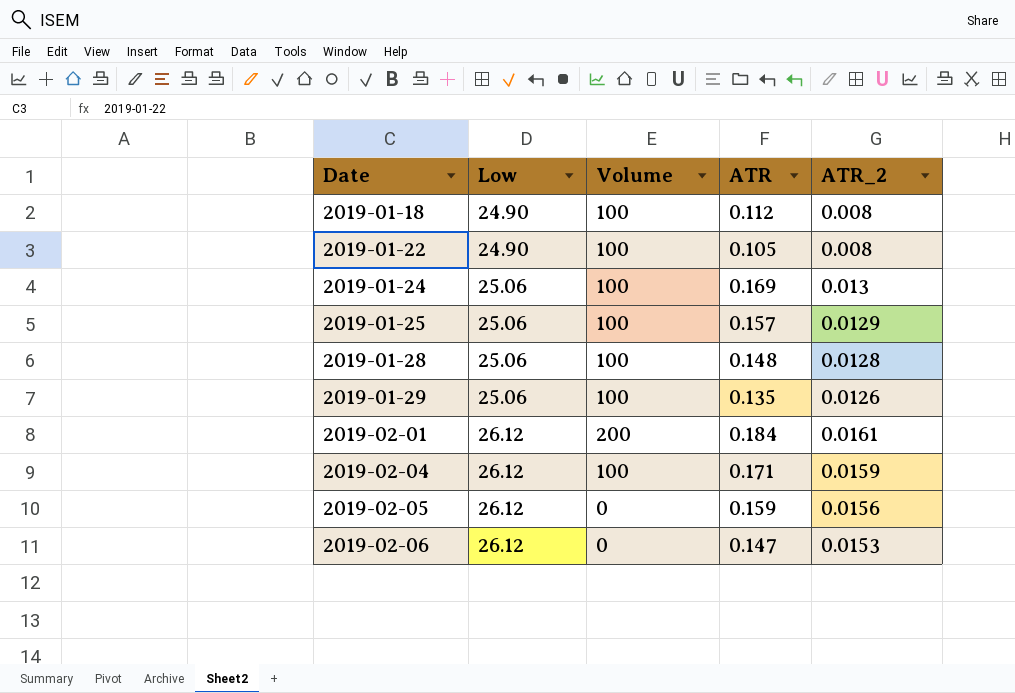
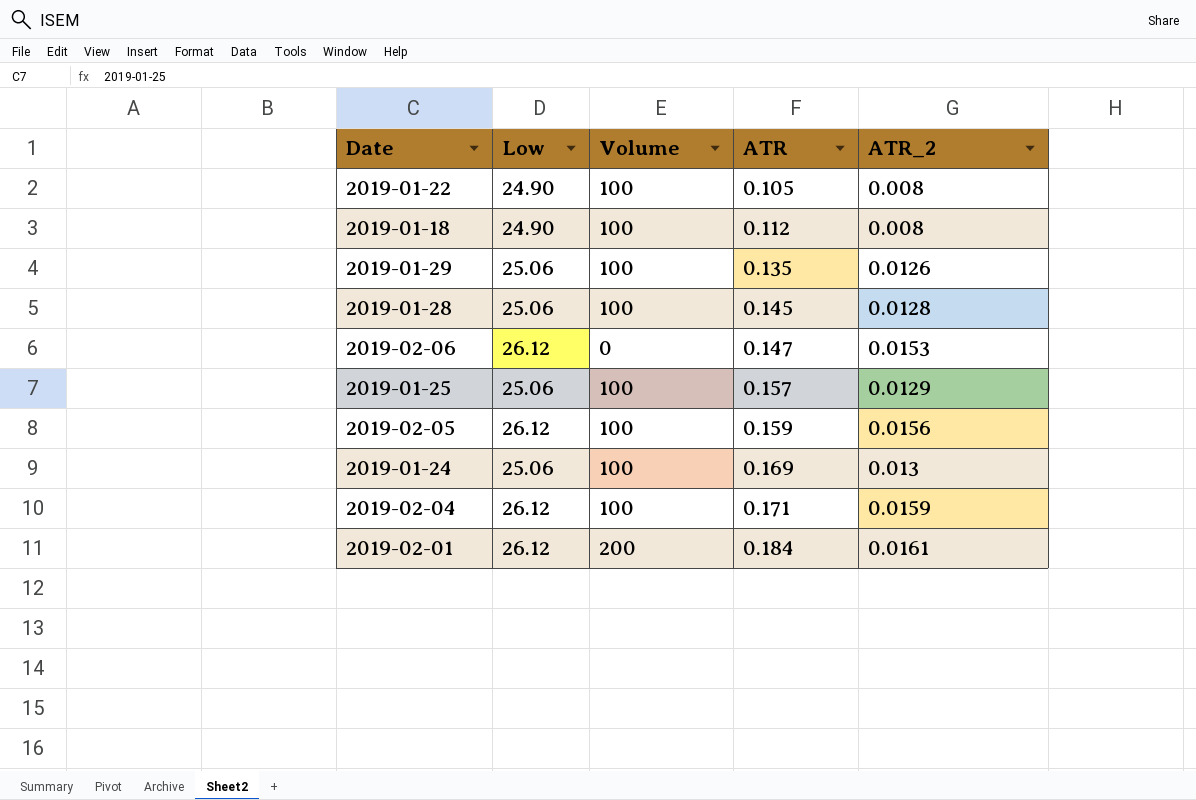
row order: Date ascending -> ATR ascending
2019-01-28 | ATR: 0.148 -> 0.145
2019-02-05 | Volume: 0 -> 100

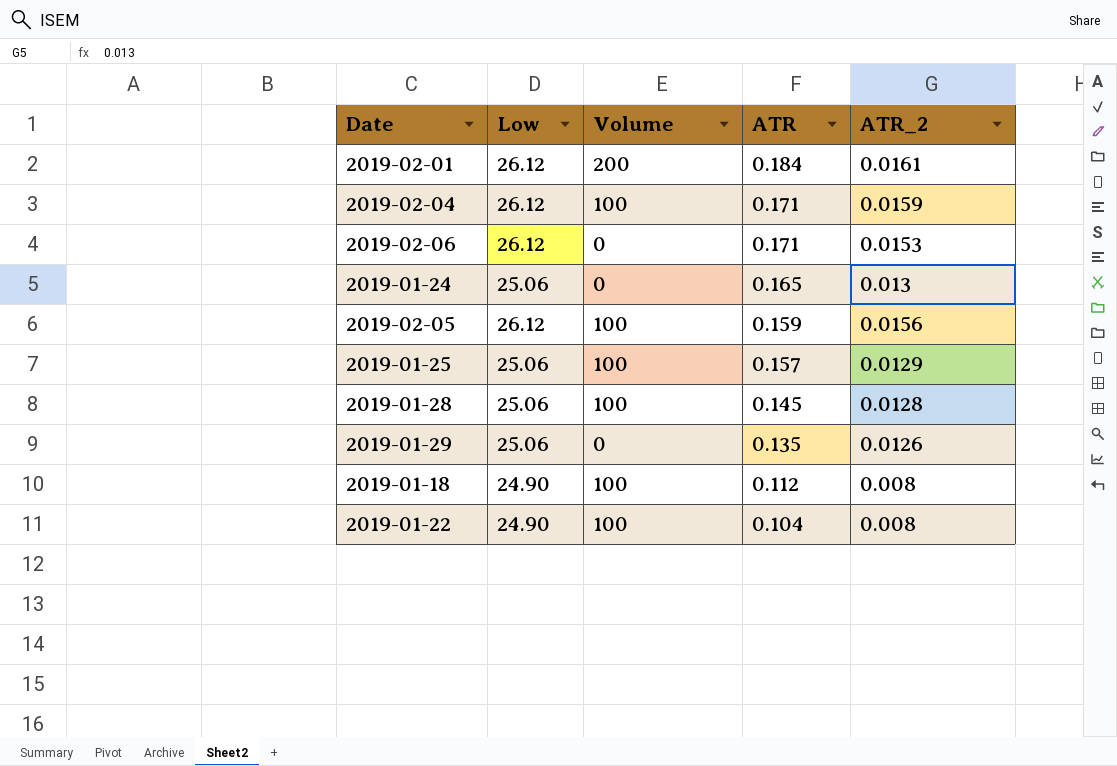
row order: ATR ascending -> ATR descending
2019-02-06 | ATR: 0.147 -> 0.171
2019-01-24 | Volume: 100 -> 0
2019-01-24 | ATR: 0.169 -> 0.165
2019-01-29 | Volume: 100 -> 0
2019-01-22 | ATR: 0.105 -> 0.104

